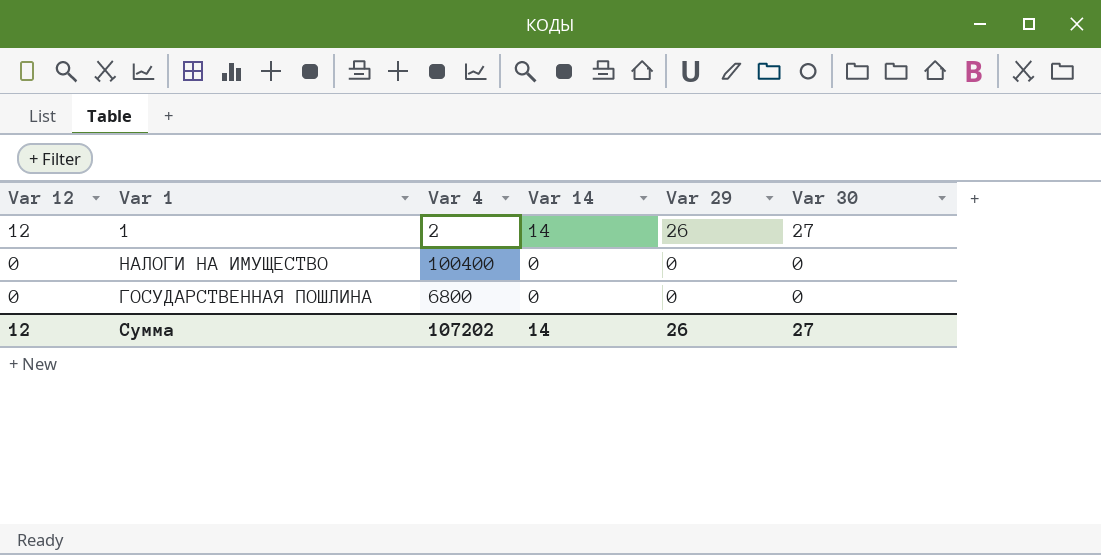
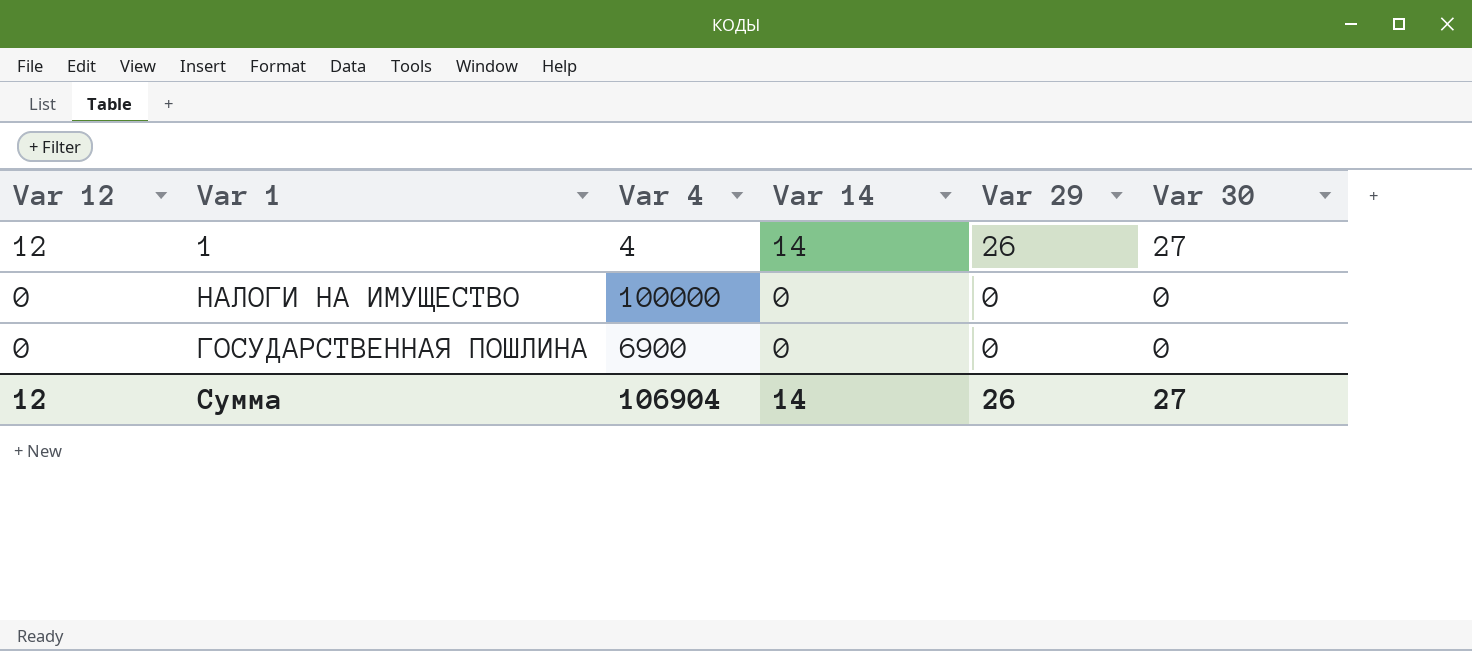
1 | Var 4: 2 -> 4
НАЛОГИ НА ИМУЩЕСТВО | Var 4: 100400 -> 100000
ГОСУДАРСТВЕННАЯ ПОШЛИНА | Var 4: 6800 -> 6900
Сумма | Var 4: 107202 -> 106904

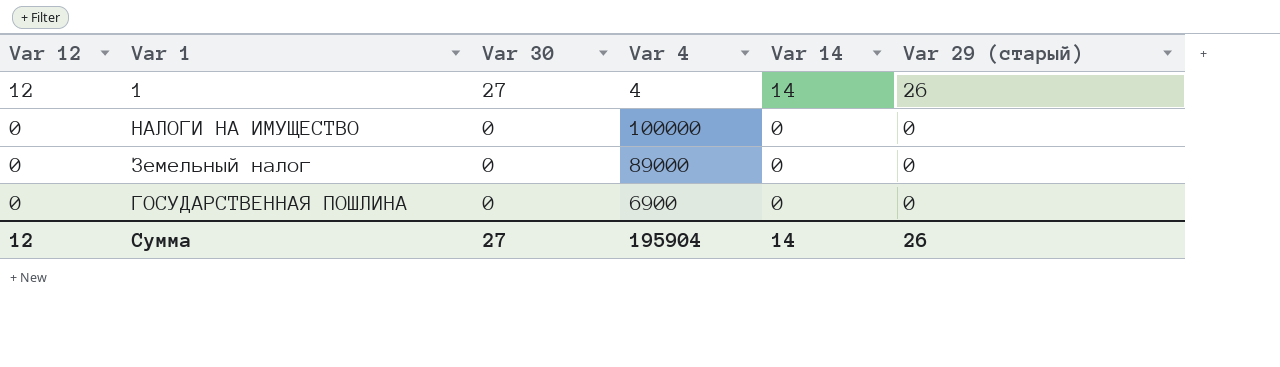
column Var 30 | position: 6 -> 3
column name: Var 29 -> Var 29 (старый)
row Земельный налог: none -> 0 | 0 | 89000 | 0 | 0
Сумма | Var 4: 106904 -> 195904

